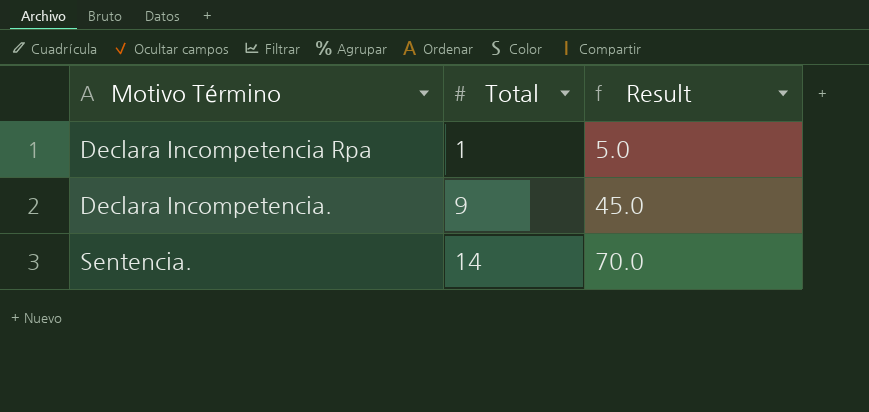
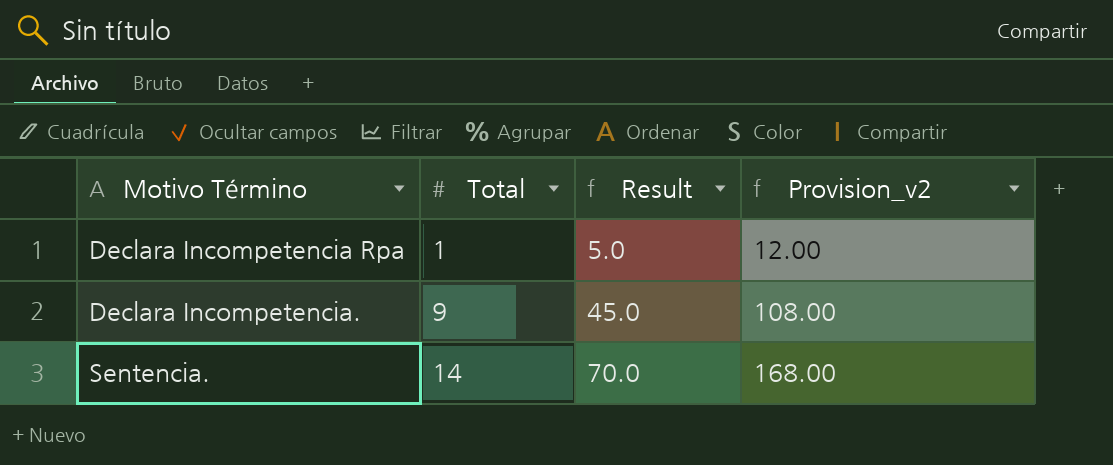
column Provision_v2 | formula: none -> [Total] * 12

